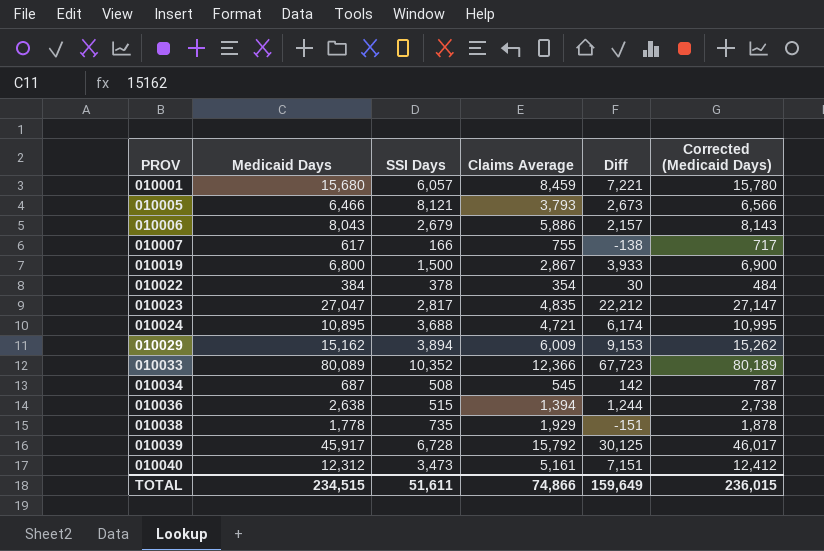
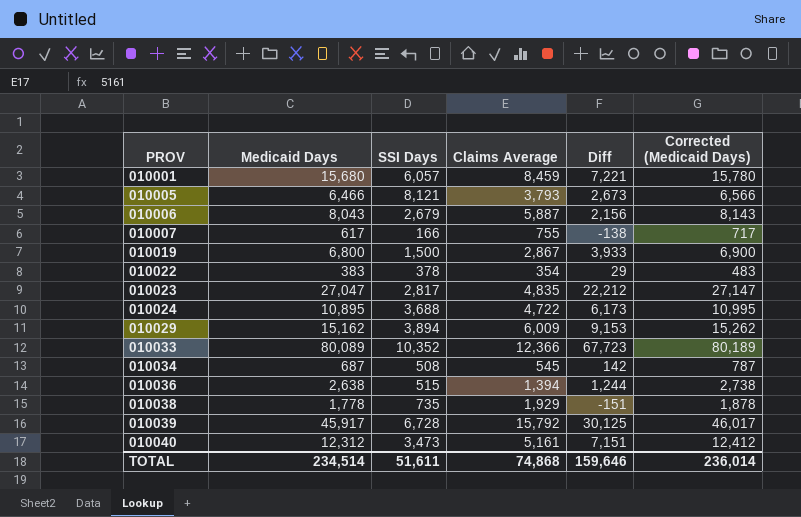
010006 | Claims Average: 5,886 -> 5,887
010006 | Diff: 2,157 -> 2,156
010022 | Medicaid Days: 384 -> 383
010022 | Diff: 30 -> 29
010022 | Corrected (Medicaid Days): 484 -> 483
010024 | Claims Average: 4,721 -> 4,722
010024 | Diff: 6,174 -> 6,173
TOTAL | Medicaid Days: 234,515 -> 234,514
TOTAL | Claims Average: 74,866 -> 74,868
TOTAL | Diff: 159,649 -> 159,646
TOTAL | Corrected (Medicaid Days): 236,015 -> 236,014

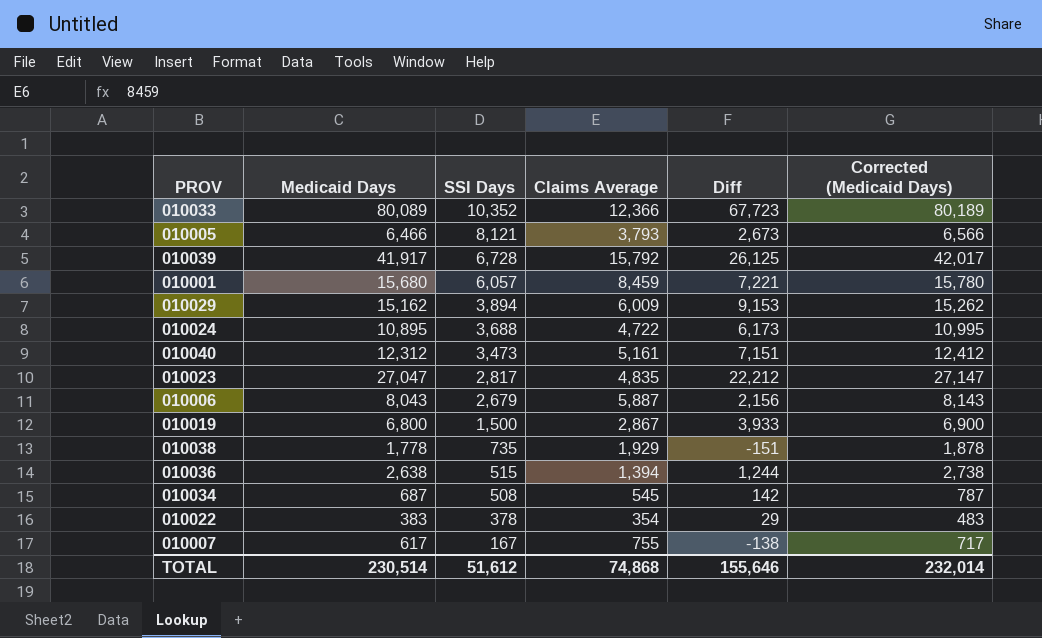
row order: PROV ascending -> SSI Days descending
010039 | Medicaid Days: 45,917 -> 41,917
010039 | Diff: 30,125 -> 26,125
010039 | Corrected (Medicaid Days): 46,017 -> 42,017
010007 | SSI Days: 166 -> 167
TOTAL | Medicaid Days: 234,514 -> 230,514
TOTAL | SSI Days: 51,611 -> 51,612
TOTAL | Diff: 159,646 -> 155,646
TOTAL | Corrected (Medicaid Days): 236,014 -> 232,014

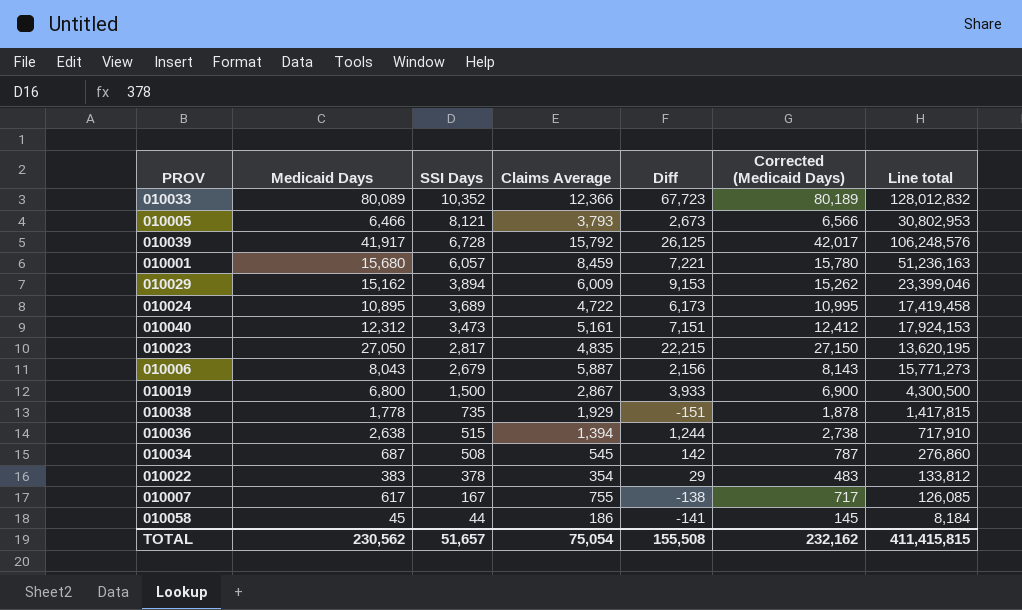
column Line total | formula: none -> [SSI Days] * [Claims Average]
010024 | SSI Days: 3,688 -> 3,689
010023 | Medicaid Days: 27,047 -> 27,050
010023 | Diff: 22,212 -> 22,215
010023 | Corrected (Medicaid Days): 27,147 -> 27,150
row 010058: none -> 45 | 44 | 186 | -141 | 145 | 8,184
TOTAL | Medicaid Days: 230,514 -> 230,562
TOTAL | SSI Days: 51,612 -> 51,657
TOTAL | Claims Average: 74,868 -> 75,054
TOTAL | Diff: 155,646 -> 155,508
TOTAL | Corrected (Medicaid Days): 232,014 -> 232,162

